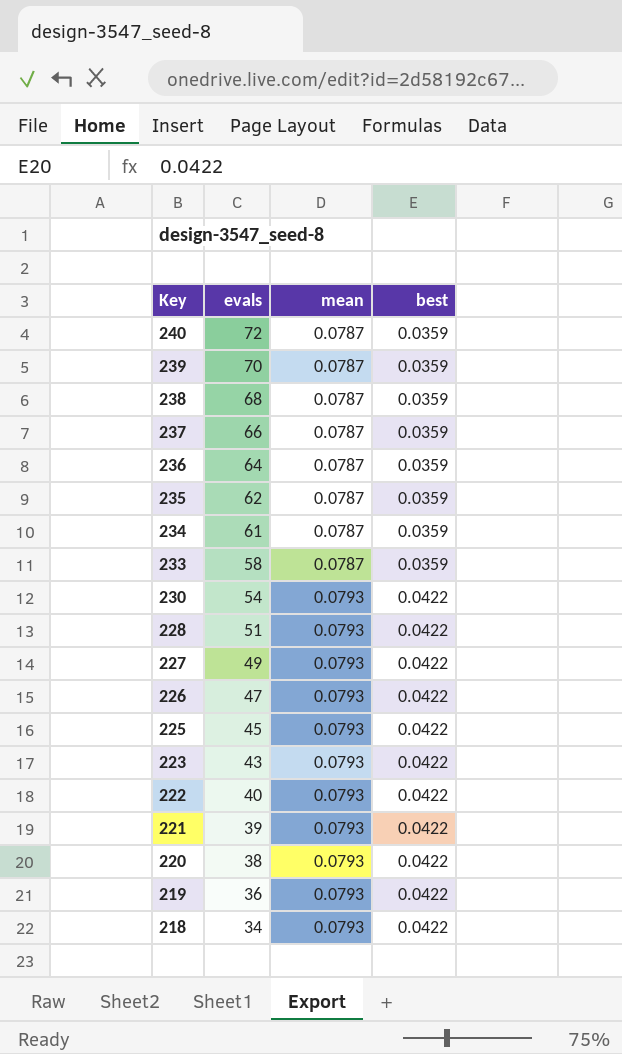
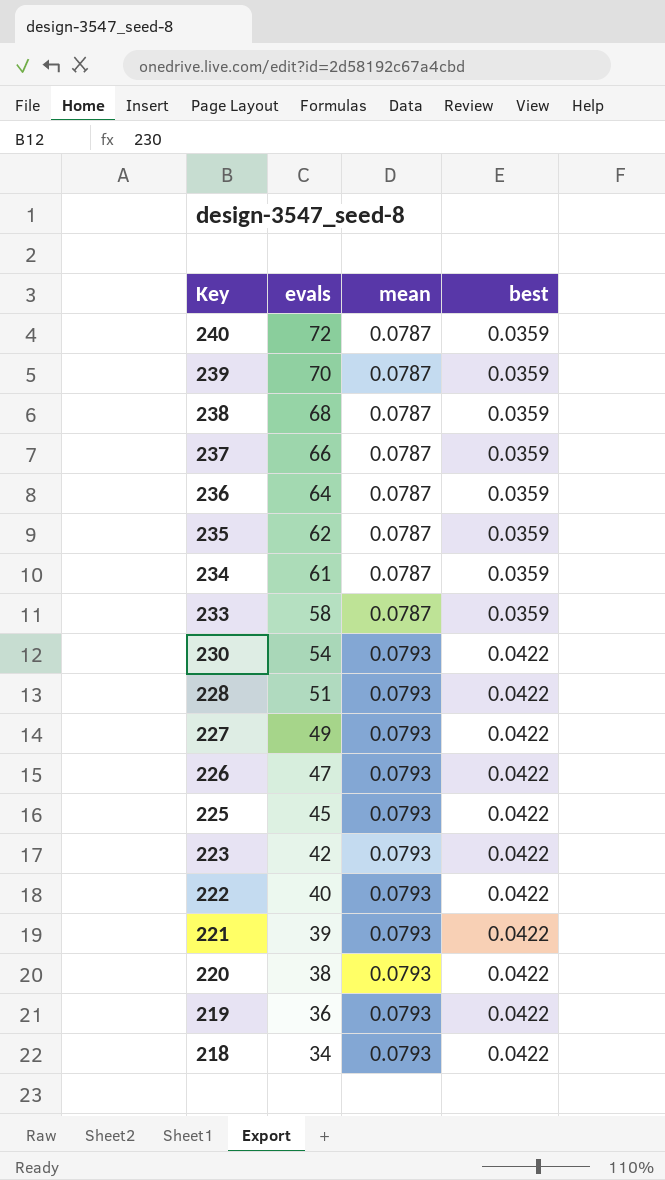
223 | evals: 43 -> 42

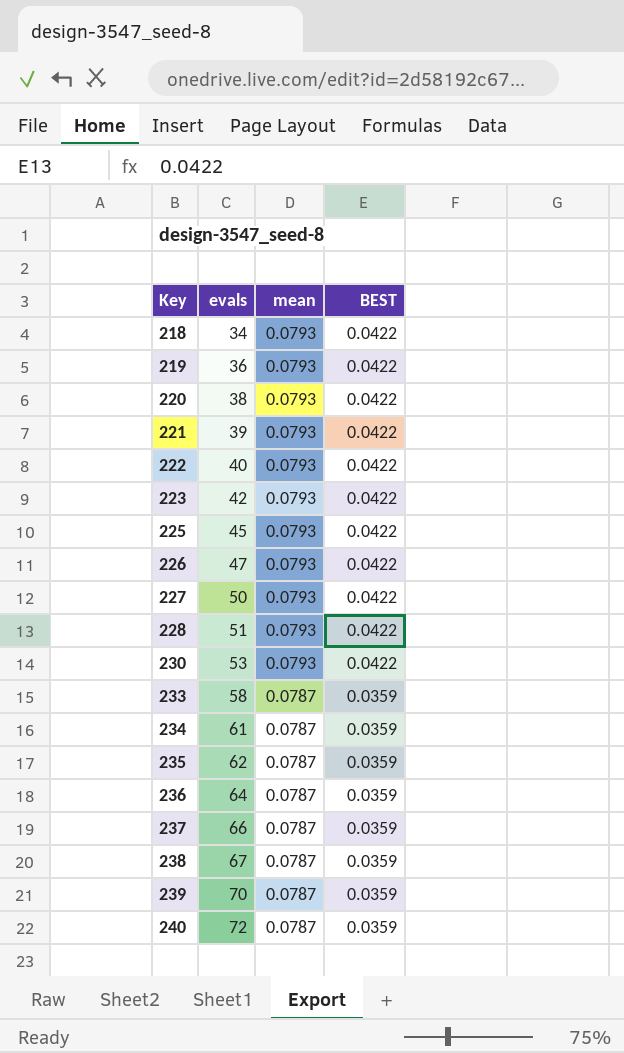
row order: Key descending -> Key ascending
column name: best -> BEST
227 | evals: 49 -> 50
230 | evals: 54 -> 53
238 | evals: 68 -> 67

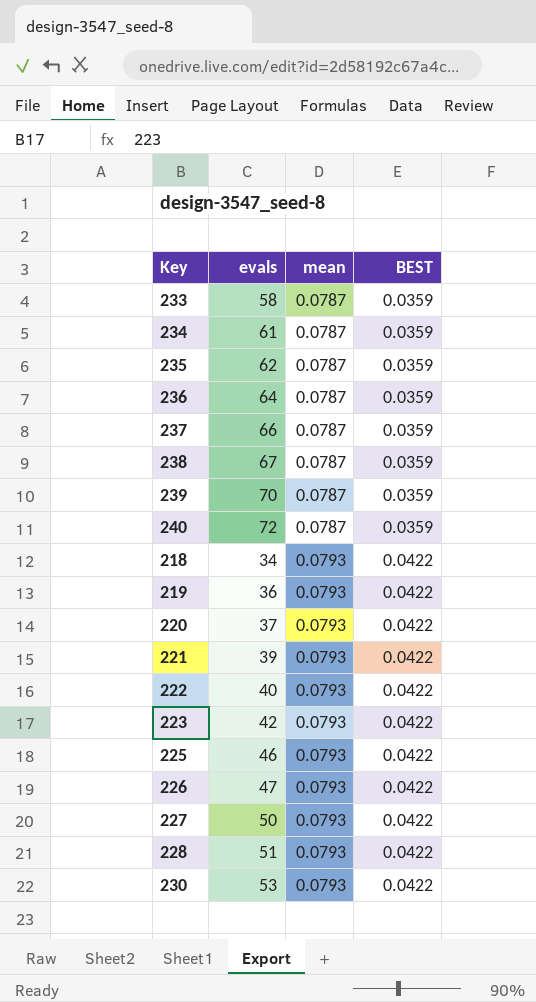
row order: Key ascending -> mean ascending
220 | evals: 38 -> 37
225 | evals: 45 -> 46

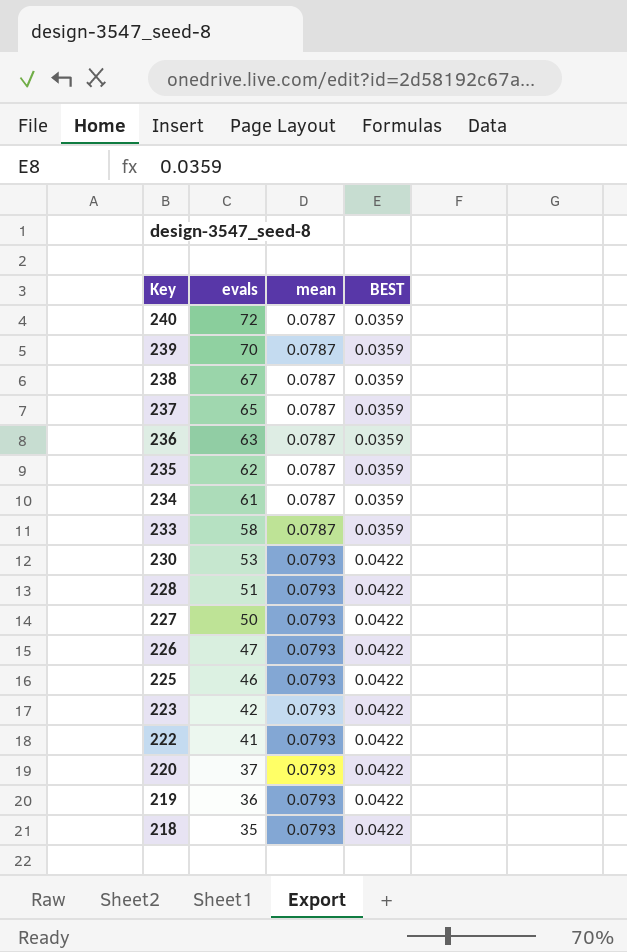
row order: mean ascending -> Key descending
row 221: 39 | 0.0793 | 0.0422 -> none
237 | evals: 66 -> 65
236 | evals: 64 -> 63
222 | evals: 40 -> 41
218 | evals: 34 -> 35

